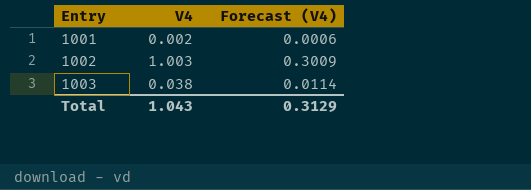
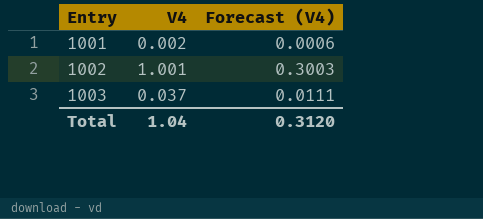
1002 | V4: 1.003 -> 1.001
1002 | Forecast (V4): 0.3009 -> 0.3003
1003 | V4: 0.038 -> 0.037
1003 | Forecast (V4): 0.0114 -> 0.0111
Total | V4: 1.043 -> 1.04
Total | Forecast (V4): 0.3129 -> 0.3120

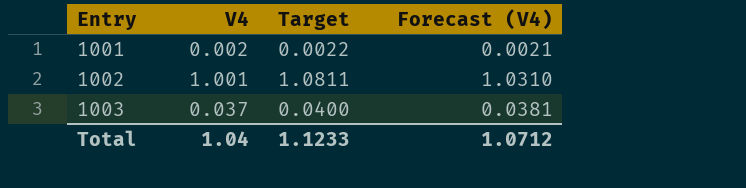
column Target | formula: none -> [V4] * 1.08
column Forecast (V4) | formula: [V4] * 0.3 -> [V4] * 1.03
Total | Forecast (V4): 0.3120 -> 1.0712

